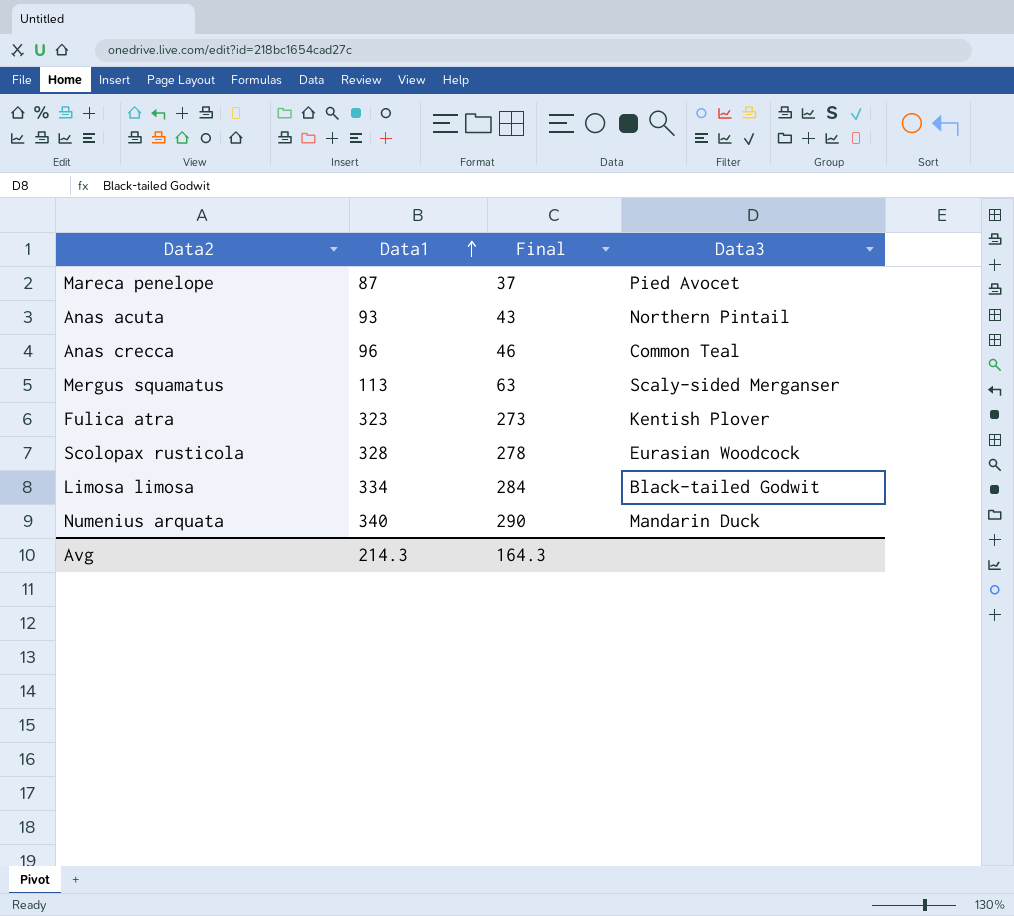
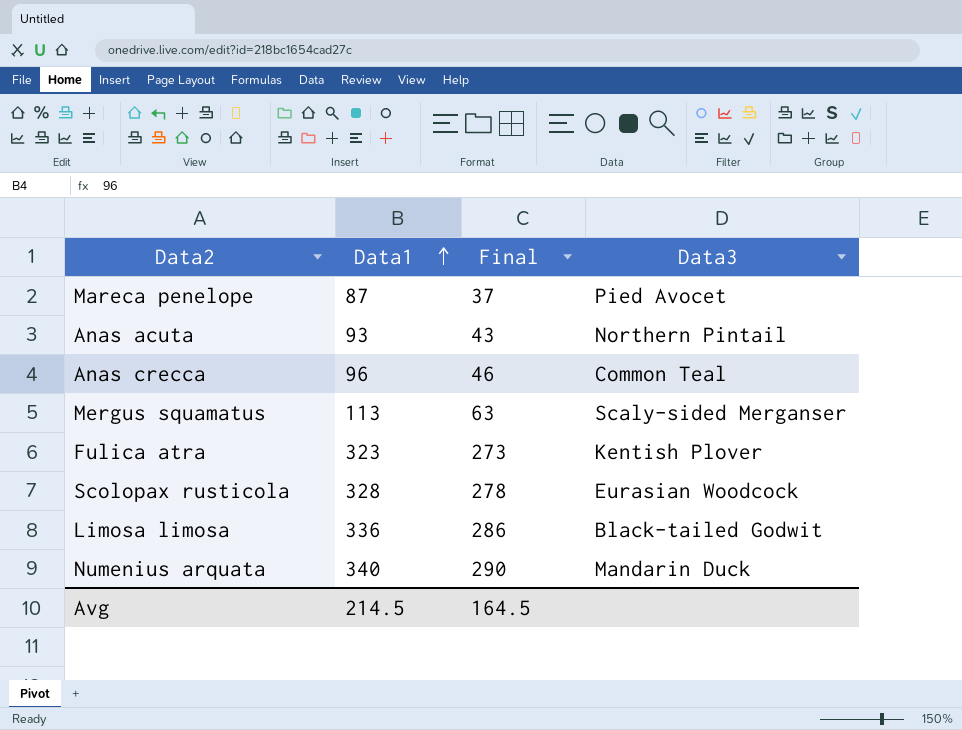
Limosa limosa | Data1: 334 -> 336
Limosa limosa | Final: 284 -> 286
Avg | Data1: 214.3 -> 214.5
Avg | Final: 164.3 -> 164.5

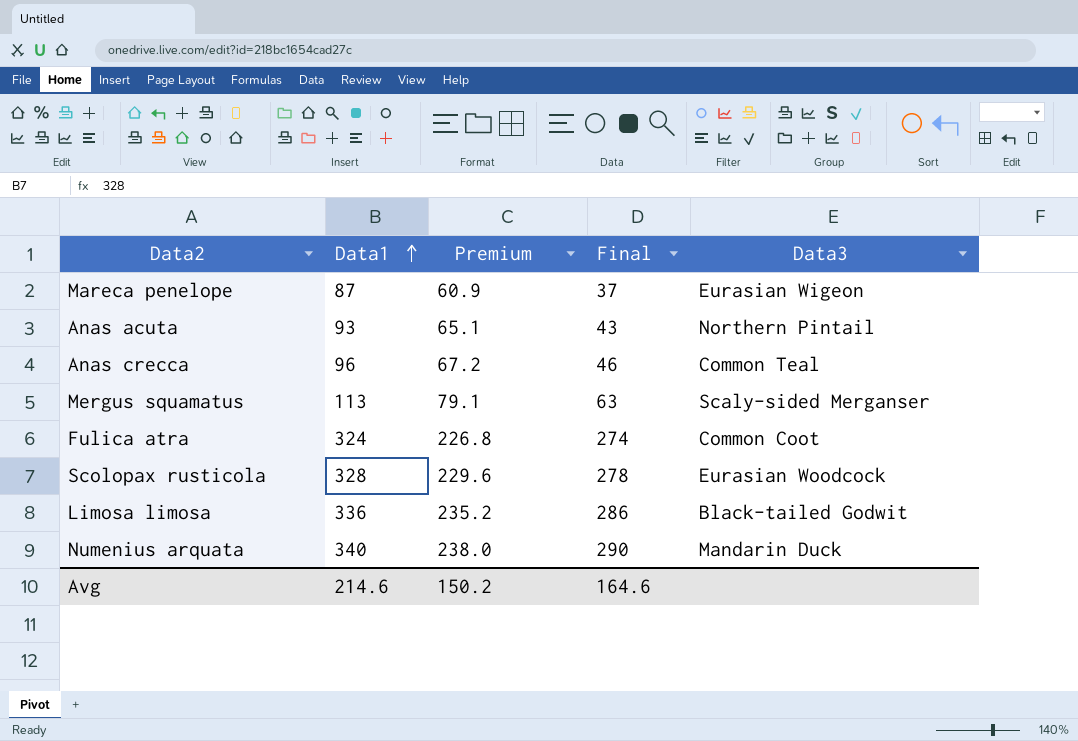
column Premium | formula: none -> [Data1] * 0.7
Mareca penelope | Data3: Pied Avocet -> Eurasian Wigeon
Fulica atra | Data1: 323 -> 324
Fulica atra | Final: 273 -> 274
Fulica atra | Data3: Kentish Plover -> Common Coot
Avg | Data1: 214.5 -> 214.6
Avg | Final: 164.5 -> 164.6

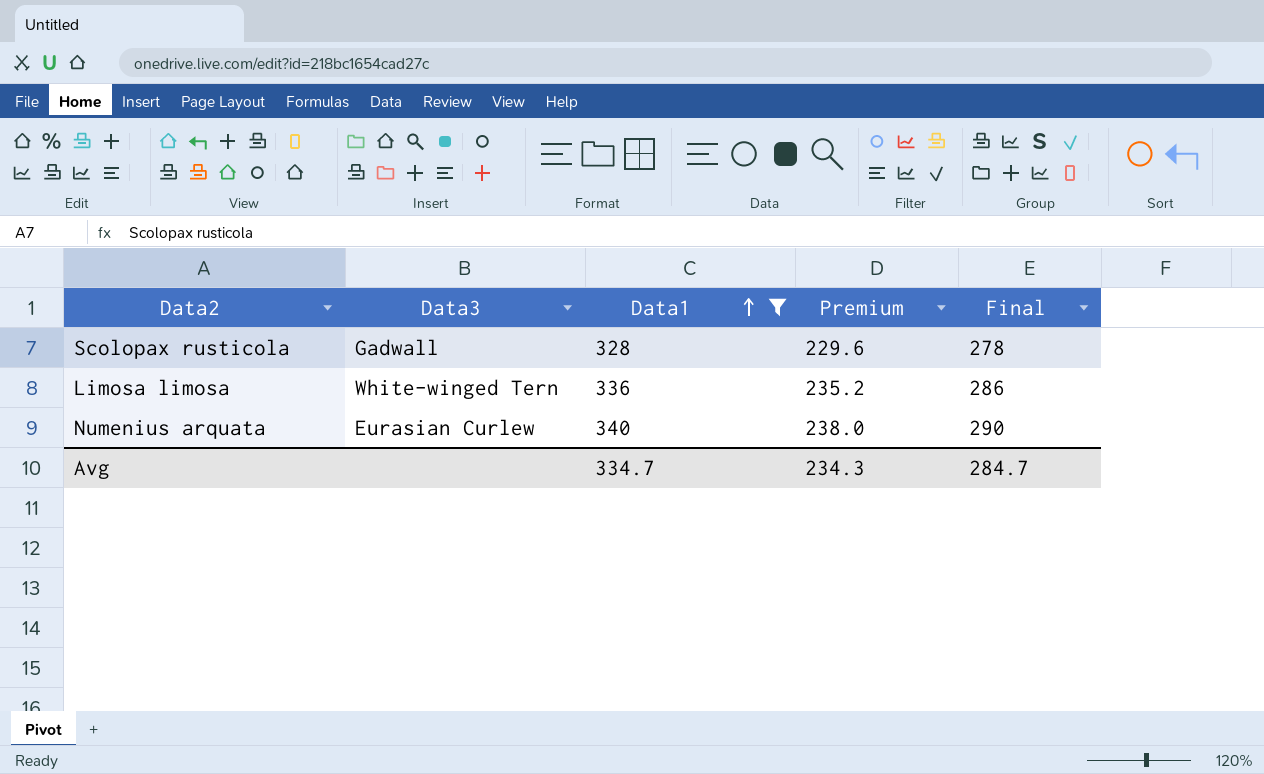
filter: none -> Data1 >= 328
column Data3 | position: 5 -> 2
Scolopax rusticola | Data3: Eurasian Woodcock -> Gadwall
Limosa limosa | Data3: Black-tailed Godwit -> White-winged Tern
Numenius arquata | Data3: Mandarin Duck -> Eurasian Curlew
Avg | Data1: 214.6 -> 334.7
Avg | Premium: 150.2 -> 234.3
Avg | Final: 164.6 -> 284.7

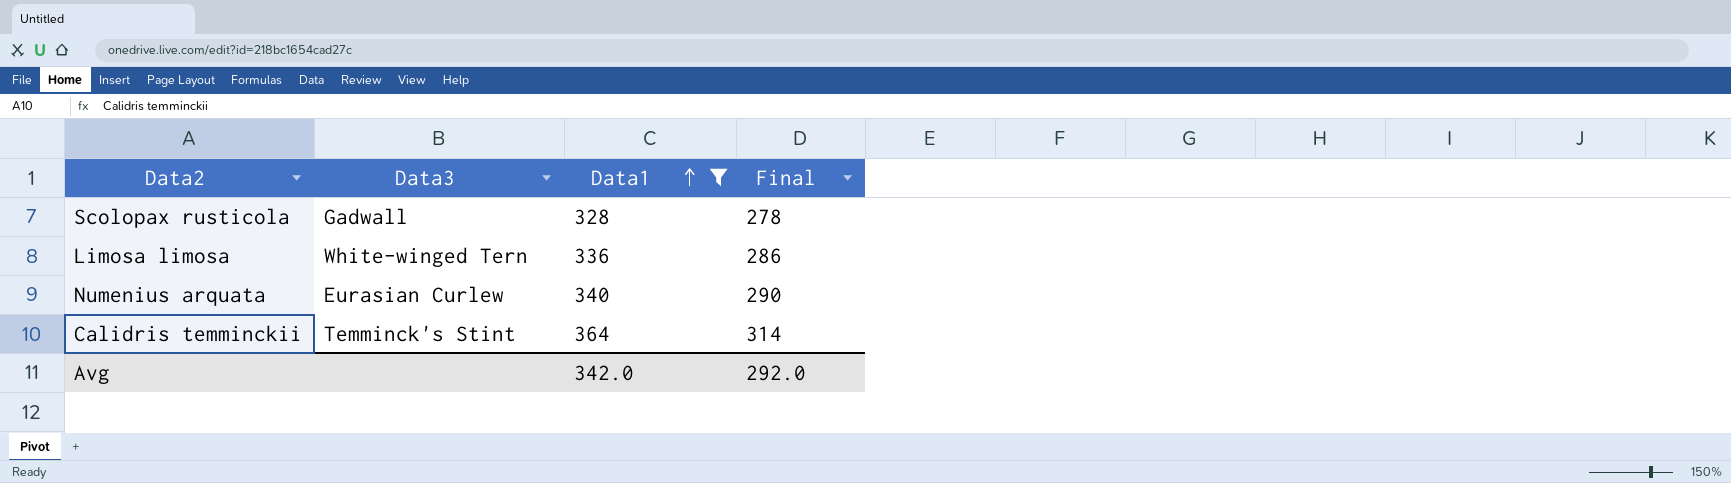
column Premium | formula: [Data1] * 0.7 -> none
row Calidris temminckii: none -> Temminck's Stint | 364 | 314
Avg | Data1: 334.7 -> 342.0
Avg | Final: 284.7 -> 292.0

